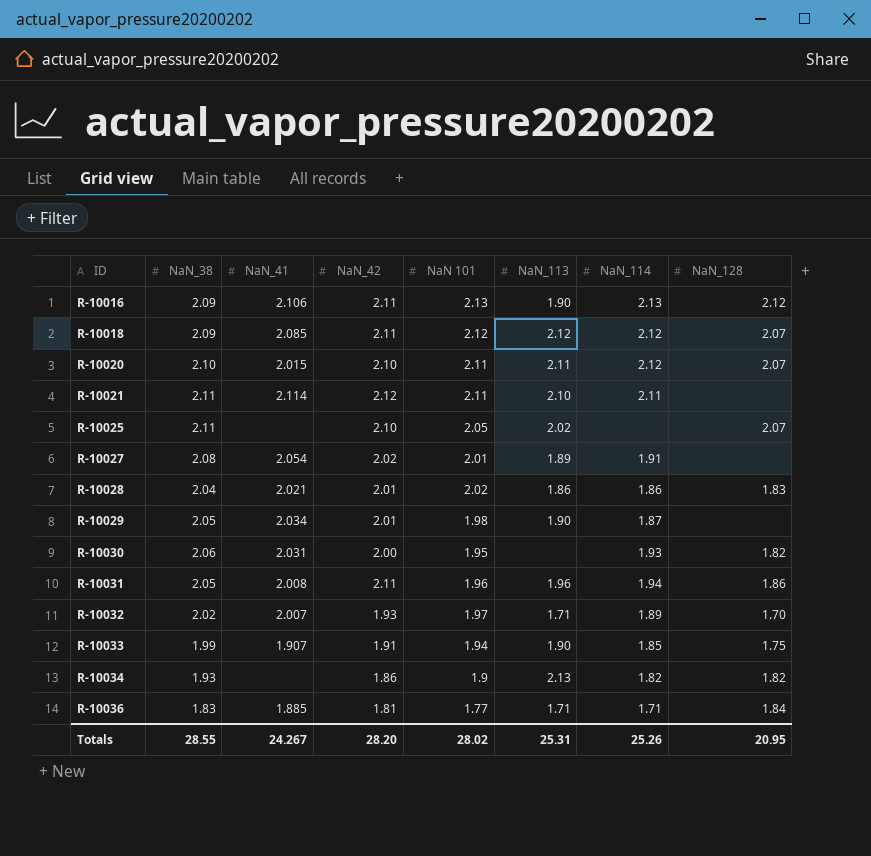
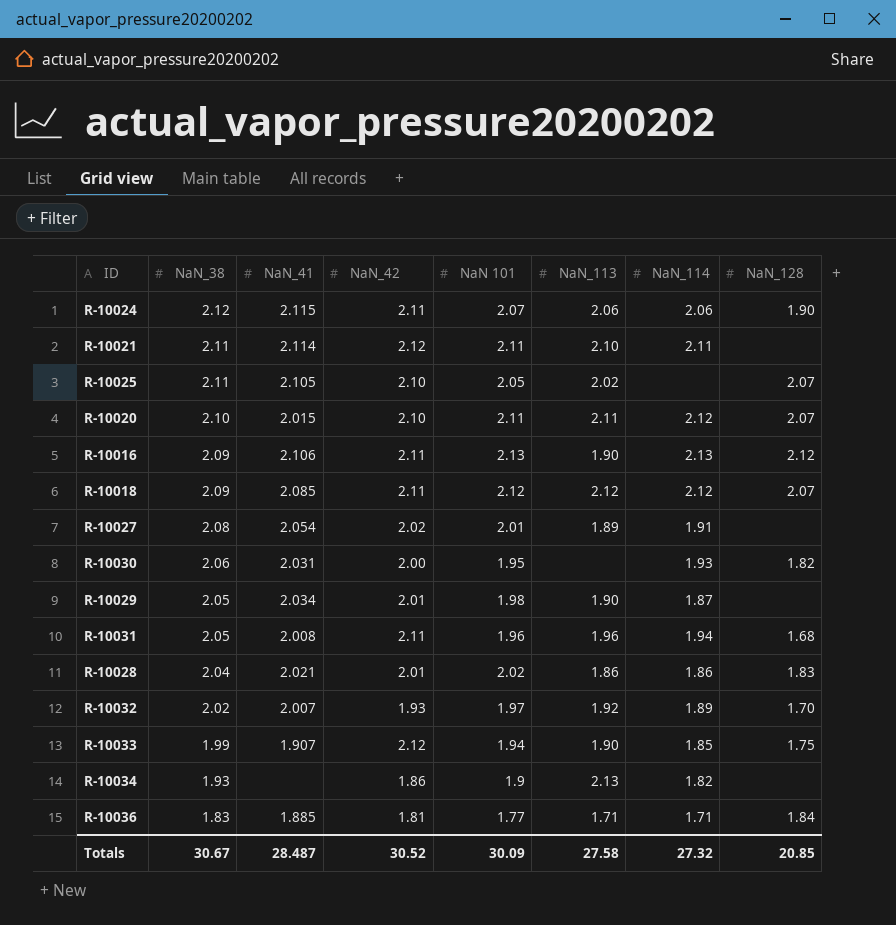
row order: ID ascending -> NaN_38 descending
row R-10024: none -> 2.12 | 2.115 | 2.11 | 2.07 | 2.06 | 2.06 | 1.90
R-10025 | NaN_41: none -> 2.105
R-10031 | NaN_128: 1.86 -> 1.68
R-10032 | NaN_113: 1.71 -> 1.92
R-10033 | NaN_42: 1.91 -> 2.12
R-10034 | NaN_128: 1.82 -> none
Totals | NaN_38: 28.55 -> 30.67
Totals | NaN_41: 24.267 -> 28.487
Totals | NaN_42: 28.20 -> 30.52
Totals | NaN 101: 28.02 -> 30.09
Totals | NaN_113: 25.31 -> 27.58
Totals | NaN_114: 25.26 -> 27.32
Totals | NaN_128: 20.95 -> 20.85

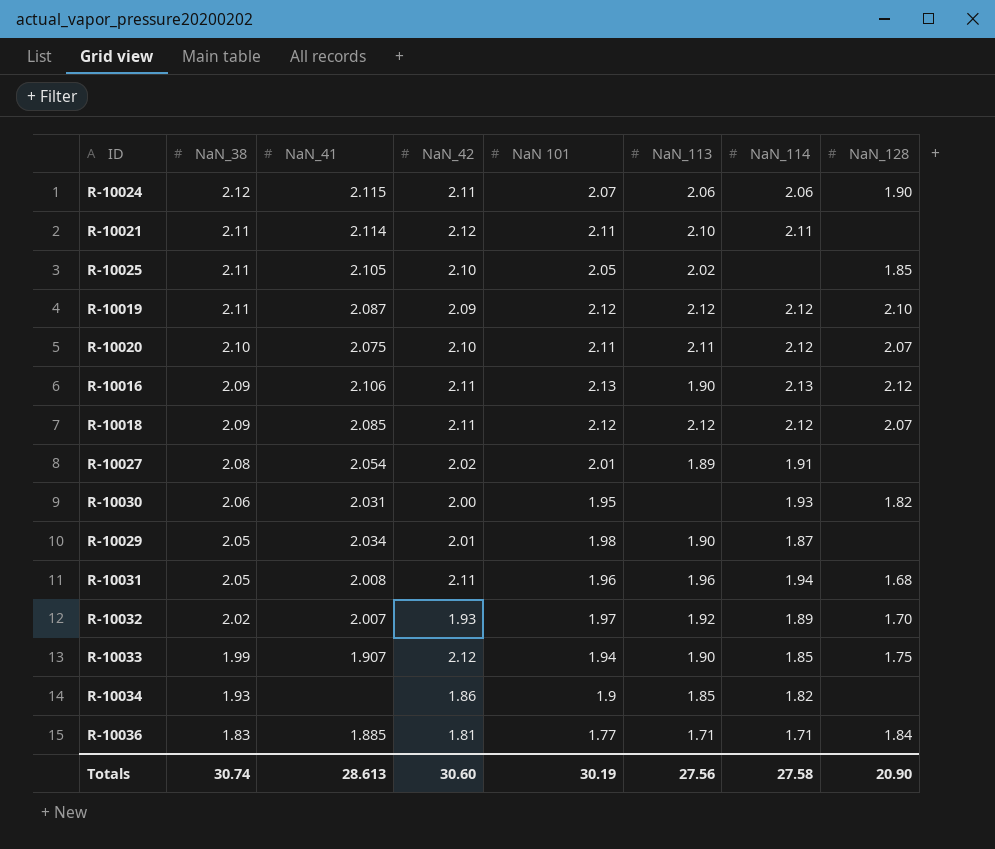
row R-10028: 2.04 | 2.021 | 2.01 | 2.02 | 1.86 | 1.86 | 1.83 -> none
R-10025 | NaN_128: 2.07 -> 1.85
row R-10019: none -> 2.11 | 2.087 | 2.09 | 2.12 | 2.12 | 2.12 | 2.10
R-10020 | NaN_41: 2.015 -> 2.075
R-10034 | NaN_113: 2.13 -> 1.85
Totals | NaN_38: 30.67 -> 30.74
Totals | NaN_41: 28.487 -> 28.613
Totals | NaN_42: 30.52 -> 30.60
Totals | NaN 101: 30.09 -> 30.19
Totals | NaN_113: 27.58 -> 27.56
Totals | NaN_114: 27.32 -> 27.58
Totals | NaN_128: 20.85 -> 20.90

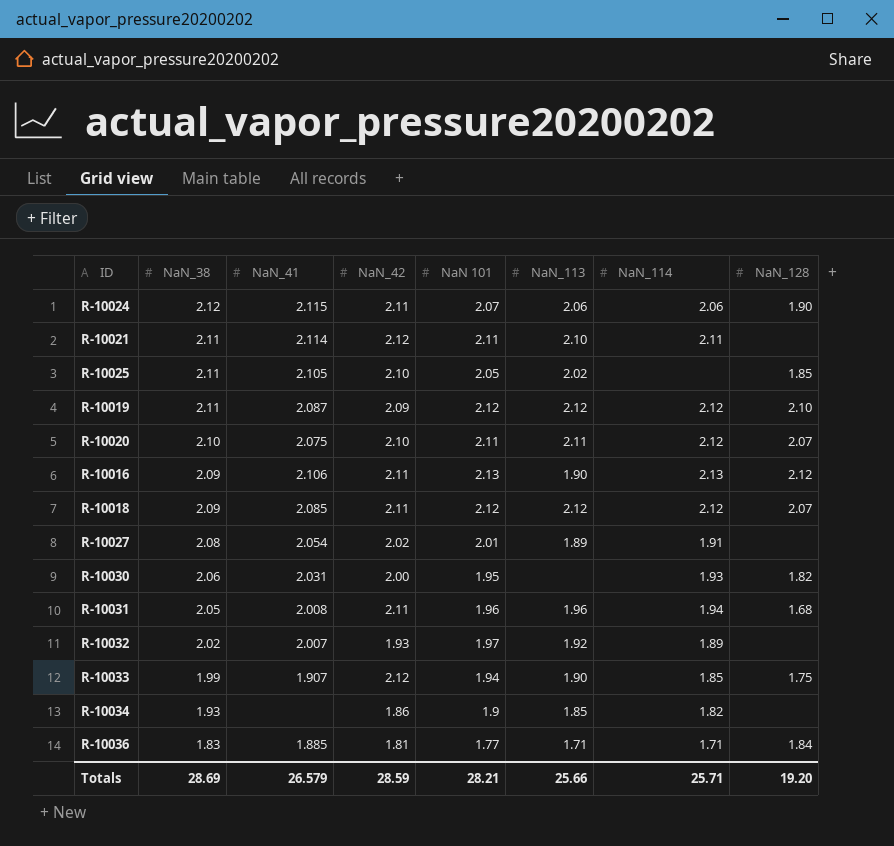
row R-10029: 2.05 | 2.034 | 2.01 | 1.98 | 1.90 | 1.87 | none -> none
R-10032 | NaN_128: 1.70 -> none
Totals | NaN_38: 30.74 -> 28.69
Totals | NaN_41: 28.613 -> 26.579
Totals | NaN_42: 30.60 -> 28.59
Totals | NaN 101: 30.19 -> 28.21
Totals | NaN_113: 27.56 -> 25.66
Totals | NaN_114: 27.58 -> 25.71
Totals | NaN_128: 20.90 -> 19.20

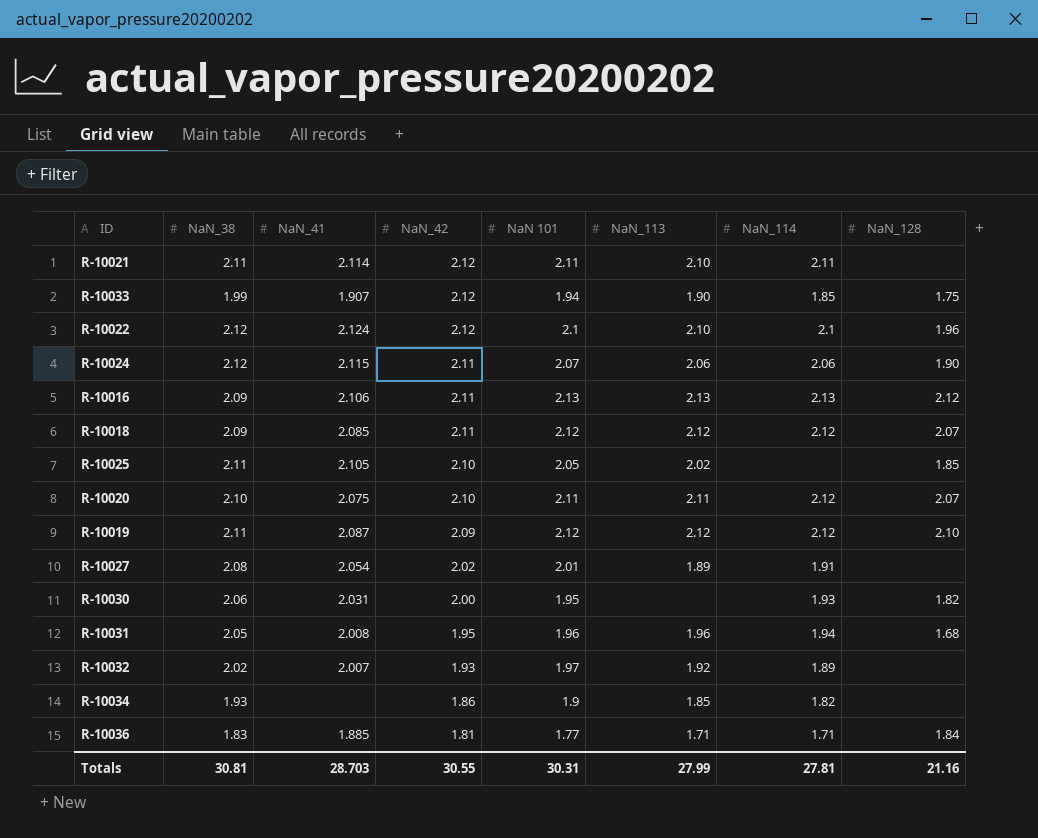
row order: NaN_38 descending -> NaN_42 descending
row R-10022: none -> 2.12 | 2.124 | 2.12 | 2.1 | 2.10 | 2.1 | 1.96
R-10016 | NaN_113: 1.90 -> 2.13
R-10031 | NaN_42: 2.11 -> 1.95
Totals | NaN_38: 28.69 -> 30.81
Totals | NaN_41: 26.579 -> 28.703
Totals | NaN_42: 28.59 -> 30.55
Totals | NaN 101: 28.21 -> 30.31
Totals | NaN_113: 25.66 -> 27.99
Totals | NaN_114: 25.71 -> 27.81
Totals | NaN_128: 19.20 -> 21.16

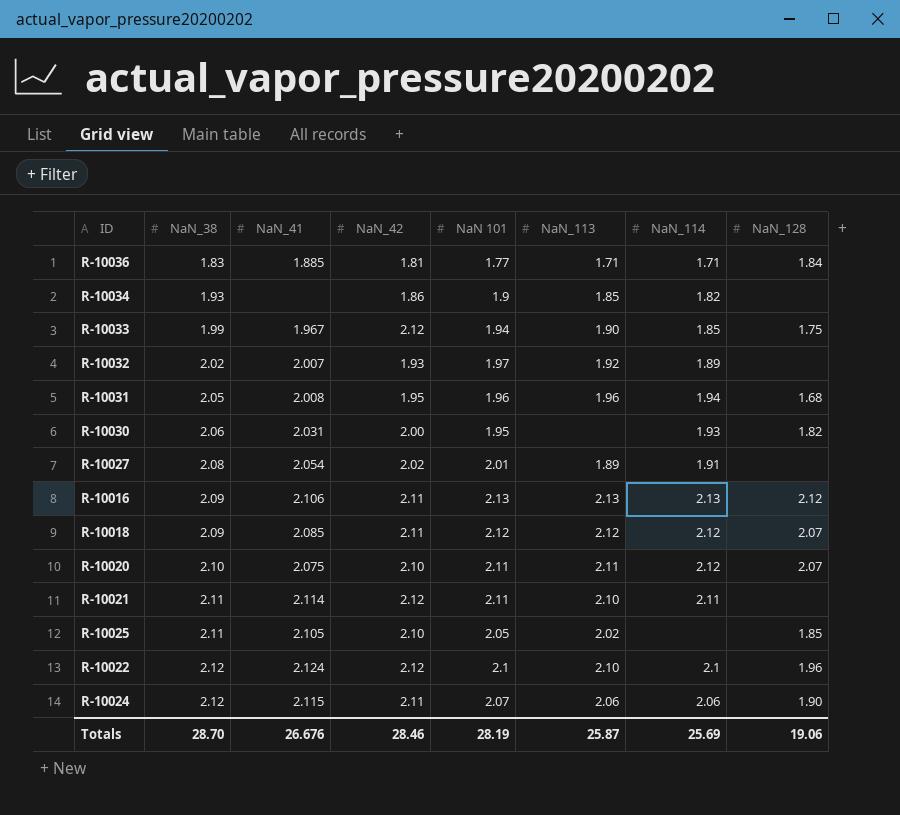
row order: NaN_42 descending -> NaN_38 ascending
row R-10019: 2.11 | 2.087 | 2.09 | 2.12 | 2.12 | 2.12 | 2.10 -> none
R-10033 | NaN_41: 1.907 -> 1.967
Totals | NaN_38: 30.81 -> 28.70
Totals | NaN_41: 28.703 -> 26.676
Totals | NaN_42: 30.55 -> 28.46
Totals | NaN 101: 30.31 -> 28.19
Totals | NaN_113: 27.99 -> 25.87
Totals | NaN_114: 27.81 -> 25.69
Totals | NaN_128: 21.16 -> 19.06

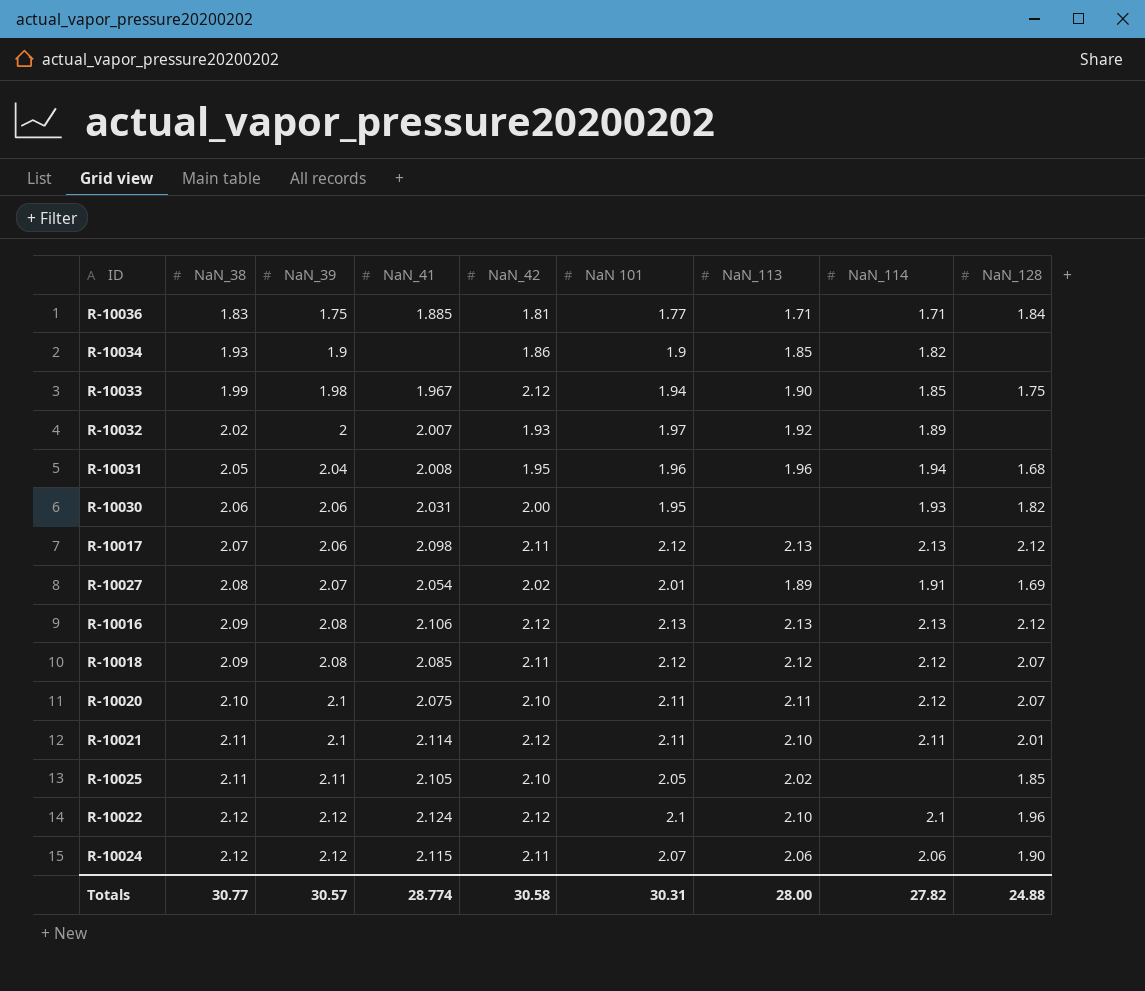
column NaN_39 | position: none -> 3
row R-10017: none -> 2.07 | 2.06 | 2.098 | 2.11 | 2.12 | 2.13 | 2.13 | 2.12
R-10027 | NaN_128: none -> 1.69
R-10016 | NaN_42: 2.11 -> 2.12
R-10021 | NaN_128: none -> 2.01
Totals | NaN_38: 28.70 -> 30.77
Totals | NaN_41: 26.676 -> 28.774
Totals | NaN_42: 28.46 -> 30.58
Totals | NaN 101: 28.19 -> 30.31
Totals | NaN_113: 25.87 -> 28.00
Totals | NaN_114: 25.69 -> 27.82
Totals | NaN_128: 19.06 -> 24.88

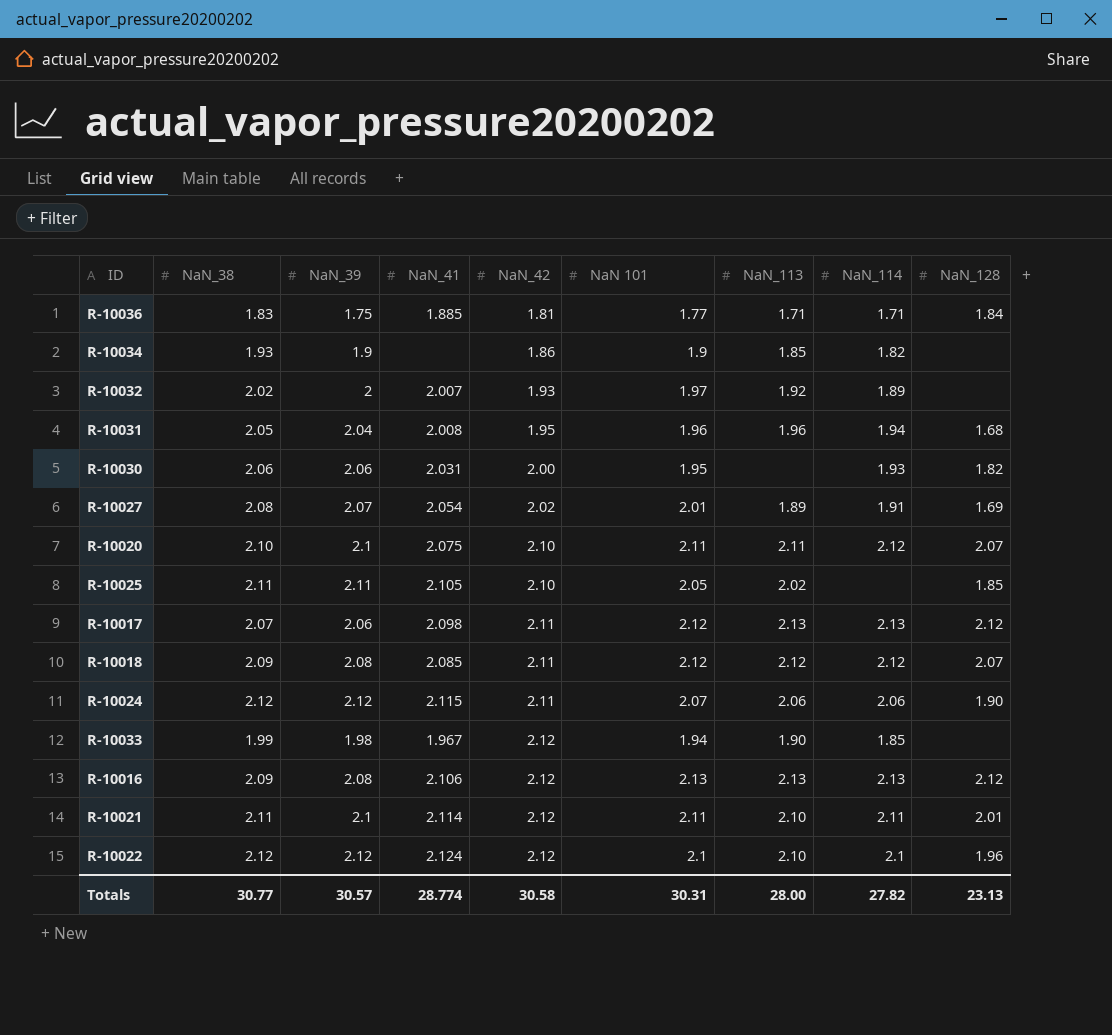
row order: NaN_38 ascending -> NaN_42 ascending
R-10033 | NaN_128: 1.75 -> none
Totals | NaN_128: 24.88 -> 23.13

